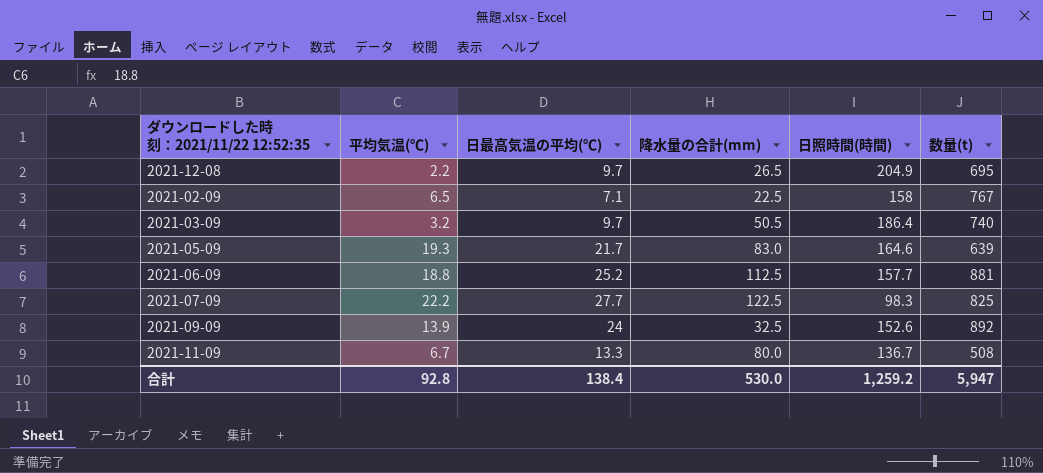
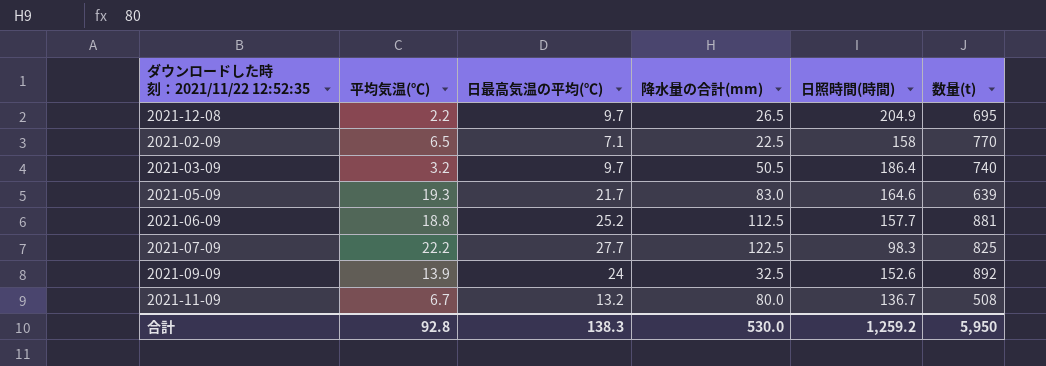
2021-02-09 | 数量(t): 767 -> 770
2021-11-09 | 日最高気温の平均(℃): 13.3 -> 13.2
合計 | 日最高気温の平均(℃): 138.4 -> 138.3
合計 | 数量(t): 5,947 -> 5,950

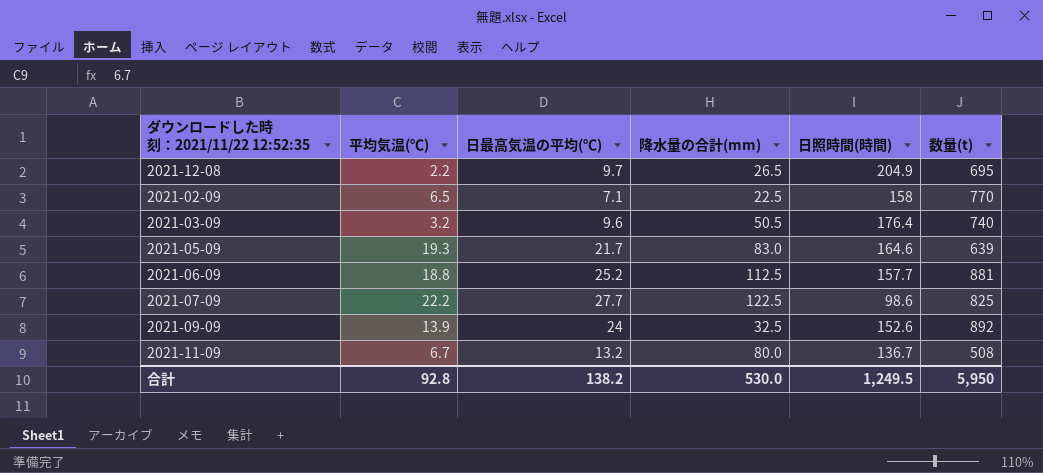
2021-03-09 | 日最高気温の平均(℃): 9.7 -> 9.6
2021-03-09 | 日照時間(時間): 186.4 -> 176.4
2021-07-09 | 日照時間(時間): 98.3 -> 98.6
合計 | 日最高気温の平均(℃): 138.3 -> 138.2
合計 | 日照時間(時間): 1,259.2 -> 1,249.5

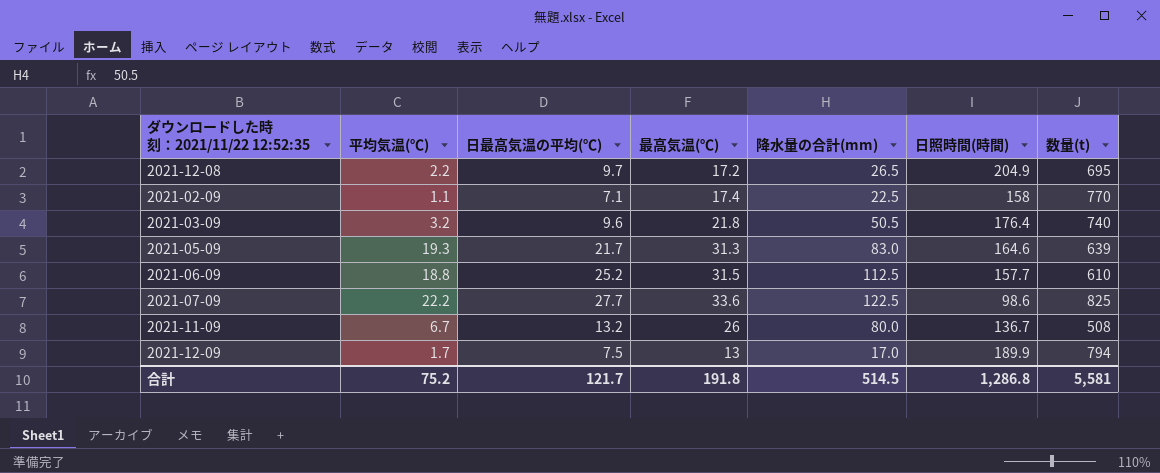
column 最高気温(℃) | position: none -> 4
row 2021-09-09: 13.9 | 24 | 32.5 | 152.6 | 892 -> none
2021-02-09 | 平均気温(℃): 6.5 -> 1.1
2021-06-09 | 数量(t): 881 -> 610
row 2021-12-09: none -> 1.7 | 7.5 | 13 | 17.0 | 189.9 | 794
合計 | 平均気温(℃): 92.8 -> 75.2
合計 | 日最高気温の平均(℃): 138.2 -> 121.7
合計 | 降水量の合計(mm): 530.0 -> 514.5
合計 | 日照時間(時間): 1,249.5 -> 1,286.8
合計 | 数量(t): 5,950 -> 5,581

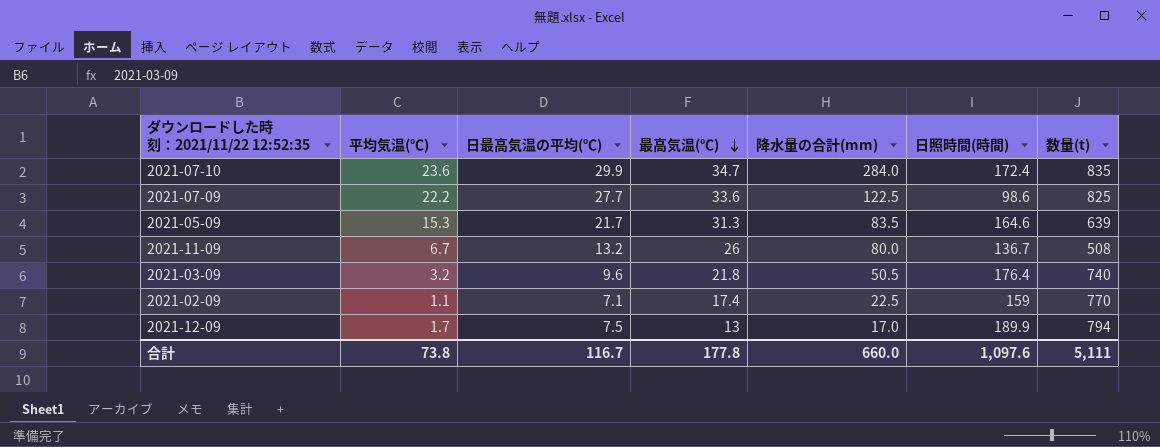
row order: none -> 最高気温(℃) descending
row 2021-12-08: 2.2 | 9.7 | 17.2 | 26.5 | 204.9 | 695 -> none
row 2021-06-09: 18.8 | 25.2 | 31.5 | 112.5 | 157.7 | 610 -> none
row 2021-07-10: none -> 23.6 | 29.9 | 34.7 | 284.0 | 172.4 | 835
2021-05-09 | 平均気温(℃): 19.3 -> 15.3
2021-05-09 | 降水量の合計(mm): 83.0 -> 83.5
2021-02-09 | 日照時間(時間): 158 -> 159
合計 | 平均気温(℃): 75.2 -> 73.8
合計 | 日最高気温の平均(℃): 121.7 -> 116.7
合計 | 最高気温(℃): 191.8 -> 177.8
合計 | 降水量の合計(mm): 514.5 -> 660.0
合計 | 日照時間(時間): 1,286.8 -> 1,097.6
合計 | 数量(t): 5,581 -> 5,111

